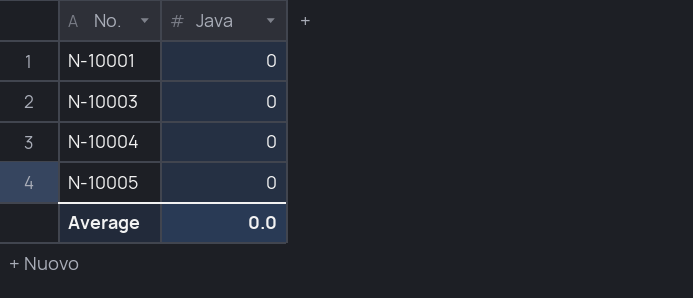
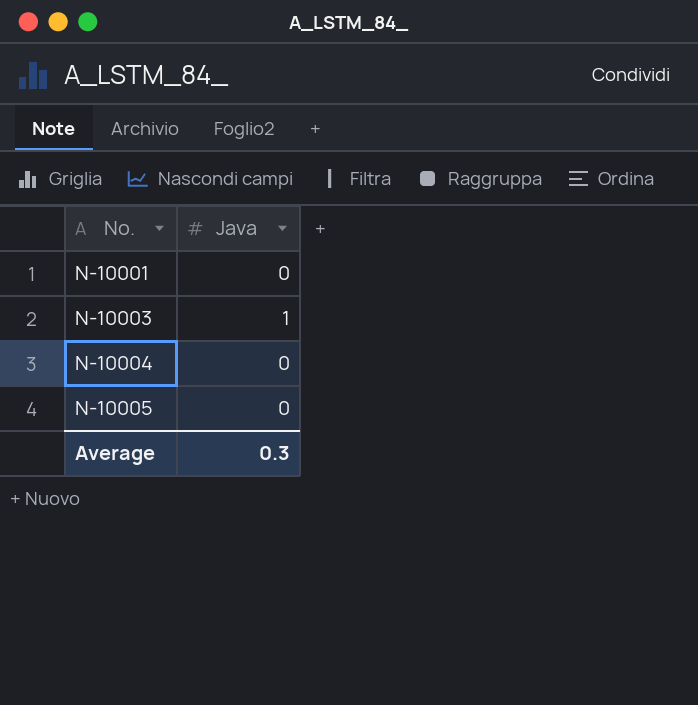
N-10003 | Java: 0 -> 1
Average | Java: 0.0 -> 0.3

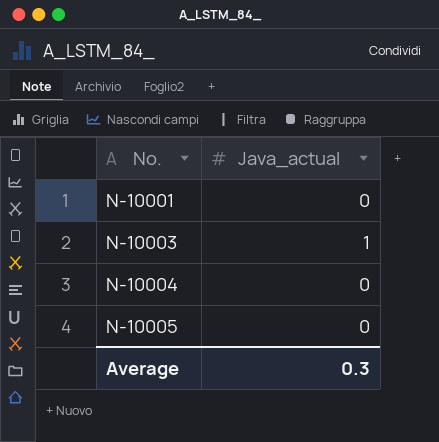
column name: Java -> Java_actual

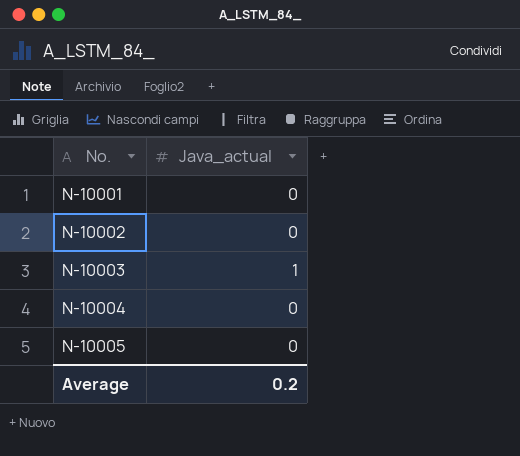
row N-10002: none -> 0
Average | Java_actual: 0.3 -> 0.2

